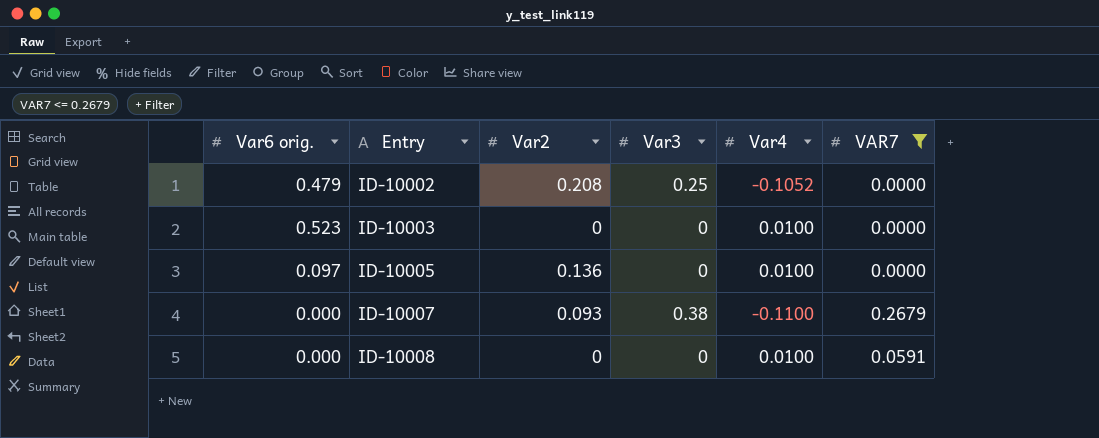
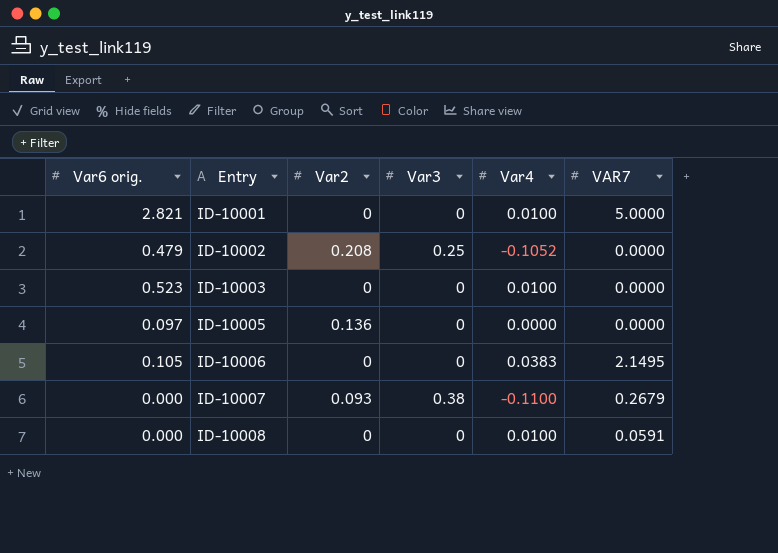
filter: VAR7 <= 0.2679 -> none
ID-10005 | Var4: 0.0100 -> 0.0000

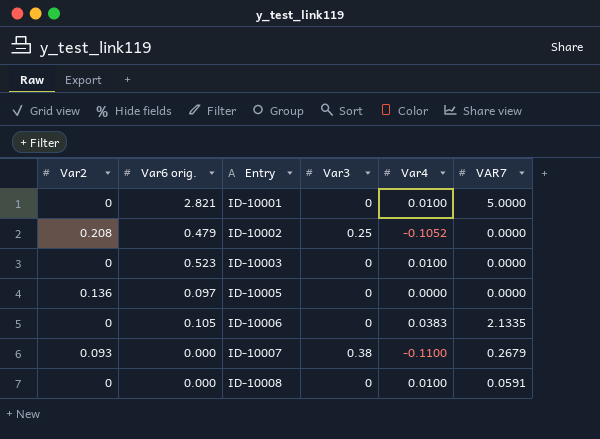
column Var2 | position: 3 -> 1
ID-10006 | VAR7: 2.1495 -> 2.1335

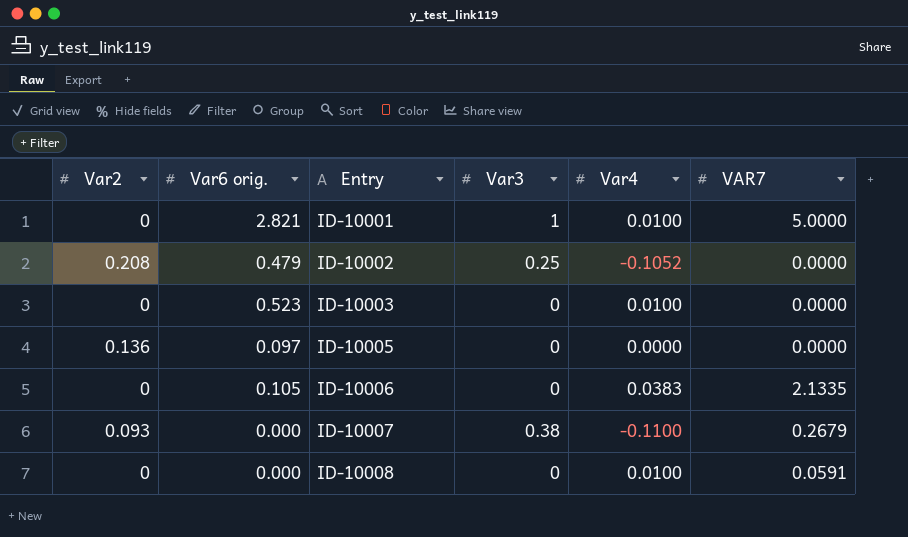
ID-10001 | Var3: 0 -> 1

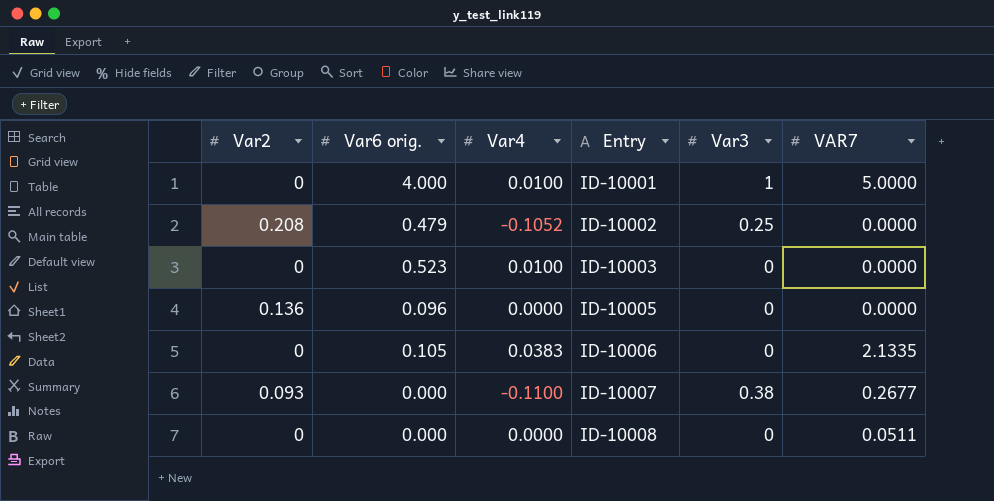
column Var4 | position: 5 -> 3
ID-10001 | Var6 orig.: 2.821 -> 4.000
ID-10005 | Var6 orig.: 0.097 -> 0.096
ID-10007 | VAR7: 0.2679 -> 0.2677
ID-10008 | Var4: 0.0100 -> 0.0000
ID-10008 | VAR7: 0.0591 -> 0.0511

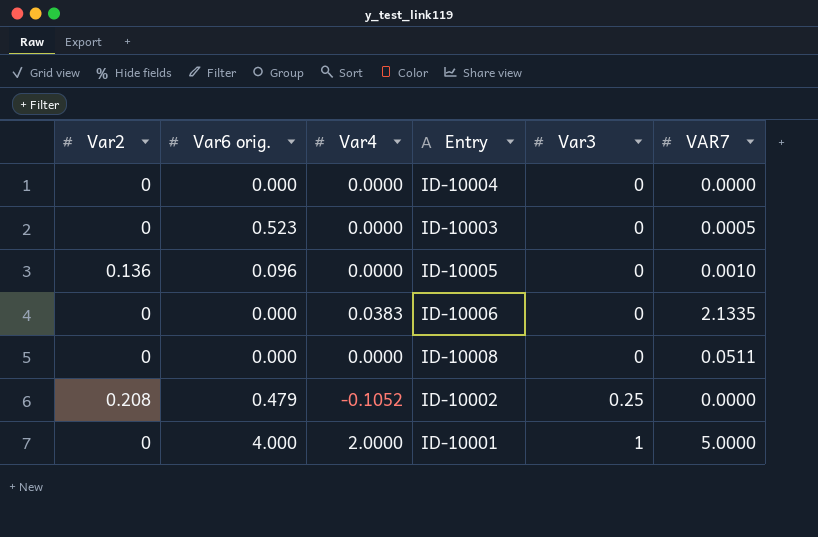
row order: Entry ascending -> Var3 ascending
row ID-10007: 0.093 | 0.000 | -0.1100 | 0.38 | 0.2677 -> none
row ID-10004: none -> 0 | 0.000 | 0.0000 | 0 | 0.0000
ID-10003 | Var4: 0.0100 -> 0.0000
ID-10003 | VAR7: 0.0000 -> 0.0005
ID-10005 | VAR7: 0.0000 -> 0.0010
ID-10006 | Var6 orig.: 0.105 -> 0.000
ID-10001 | Var4: 0.0100 -> 2.0000

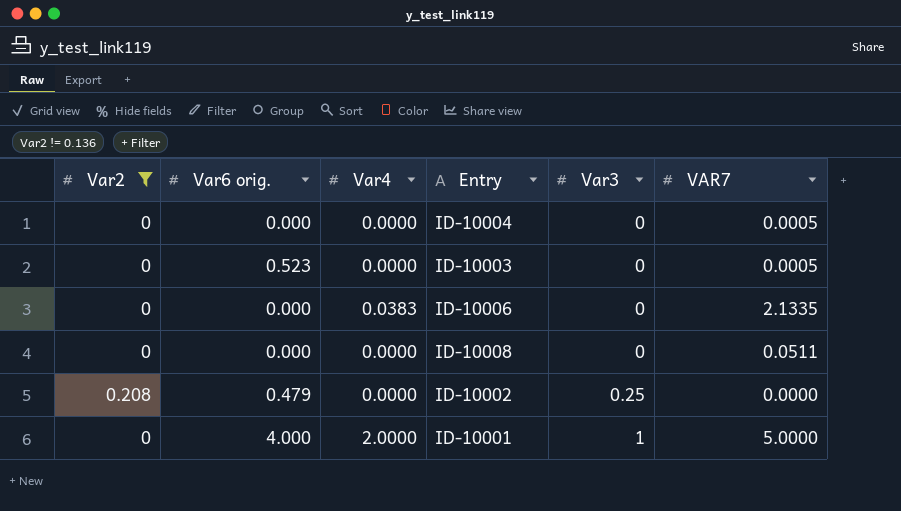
filter: none -> Var2 != 0.136
ID-10004 | VAR7: 0.0000 -> 0.0005
ID-10002 | Var4: -0.1052 -> 0.0000

